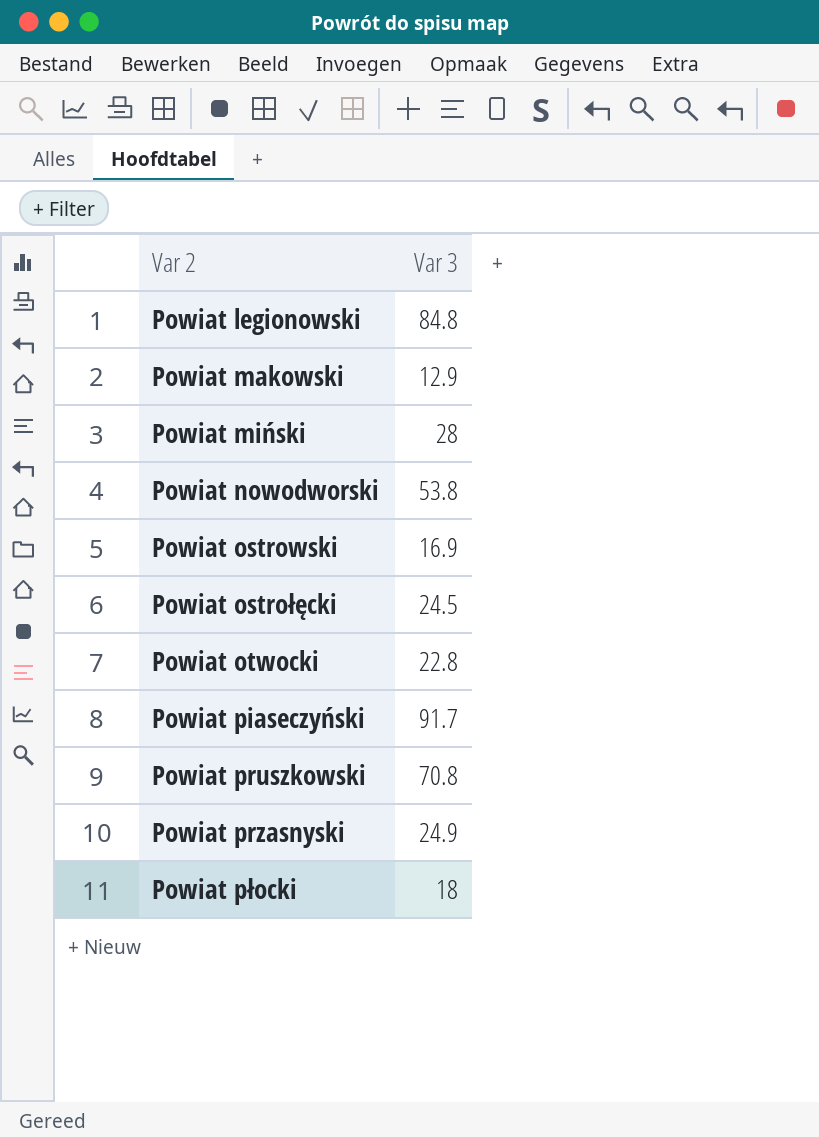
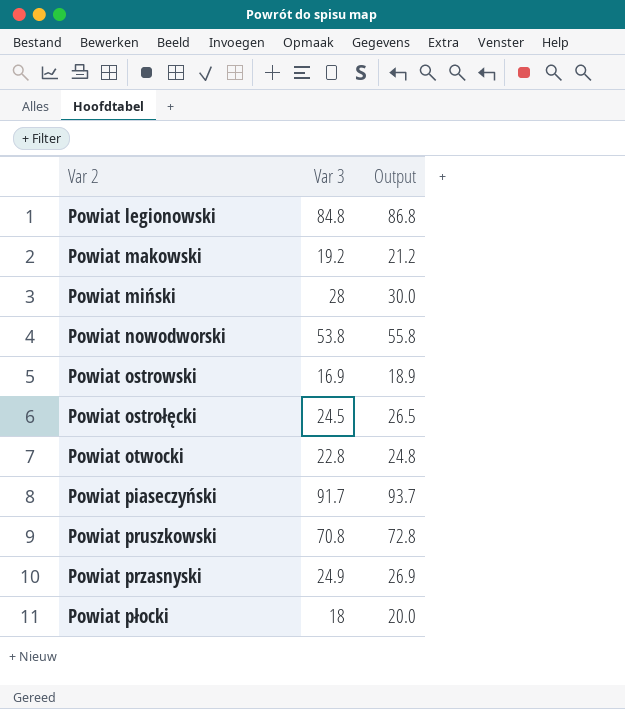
column Output | formula: none -> [Var 3] + 2
Powiat makowski | Var 3: 12.9 -> 19.2

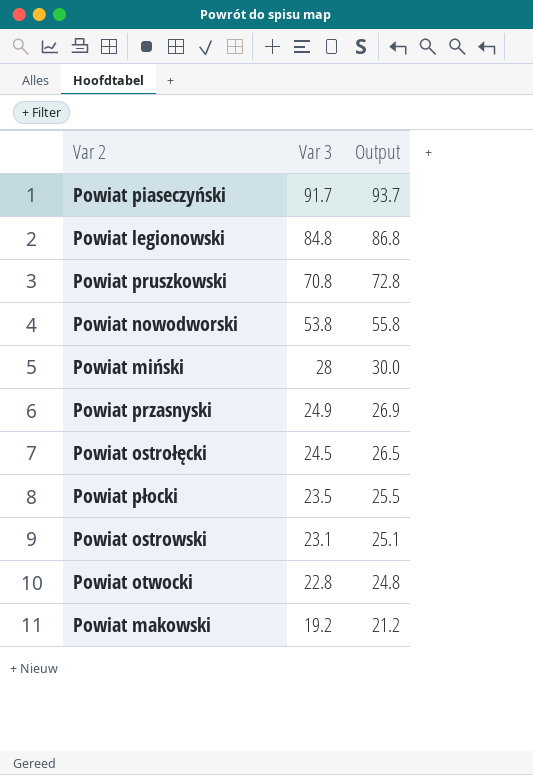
row order: Var 2 ascending -> Var 3 descending
Powiat płocki | Var 3: 18 -> 23.5
Powiat płocki | Output: 20.0 -> 25.5
Powiat ostrowski | Var 3: 16.9 -> 23.1
Powiat ostrowski | Output: 18.9 -> 25.1

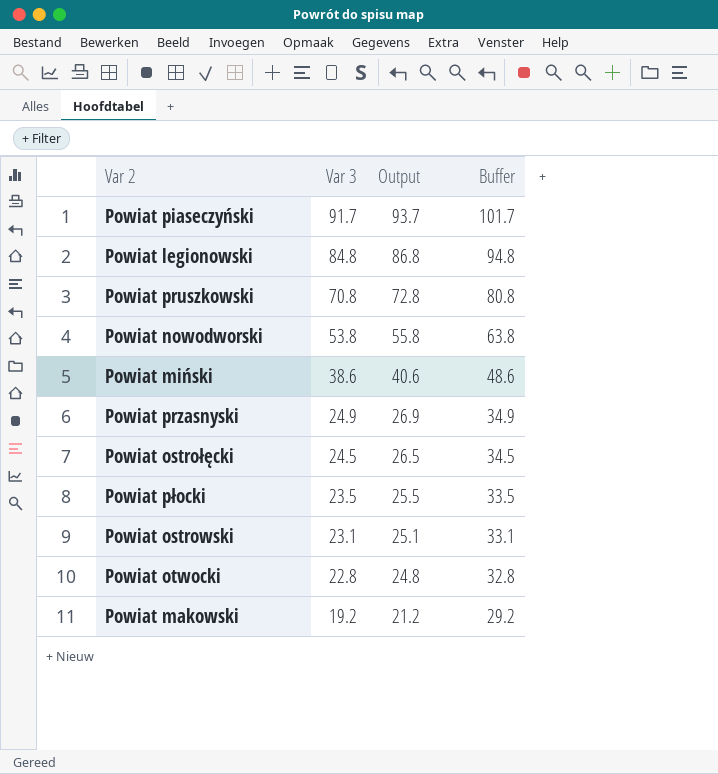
column Buffer | formula: none -> [Var 3] + 10
Powiat miński | Var 3: 28 -> 38.6
Powiat miński | Output: 30.0 -> 40.6

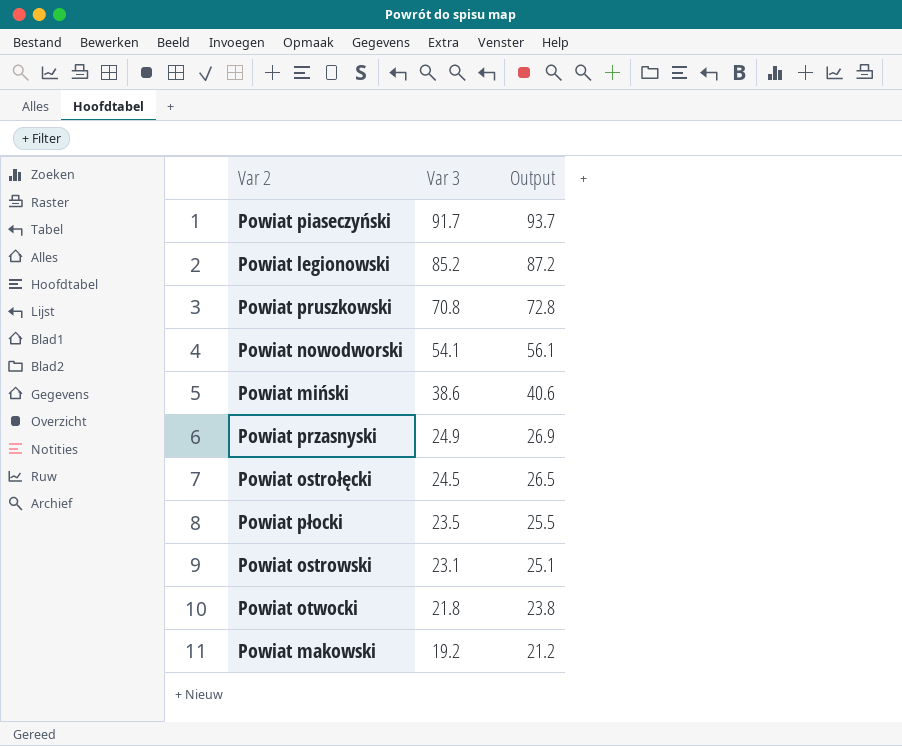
column Buffer | formula: [Var 3] + 10 -> none
Powiat legionowski | Var 3: 84.8 -> 85.2
Powiat legionowski | Output: 86.8 -> 87.2
Powiat nowodworski | Var 3: 53.8 -> 54.1
Powiat nowodworski | Output: 55.8 -> 56.1
Powiat otwocki | Var 3: 22.8 -> 21.8
Powiat otwocki | Output: 24.8 -> 23.8

